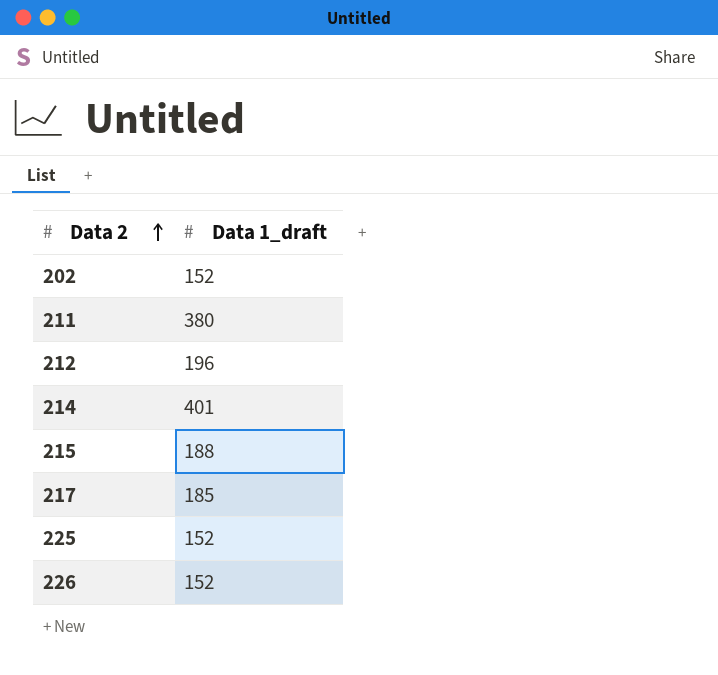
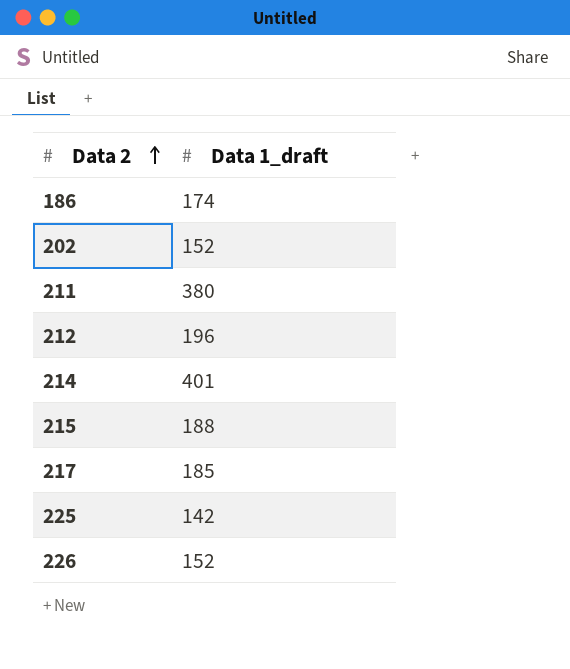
row 186: none -> 174
225 | Data 1_draft: 152 -> 142

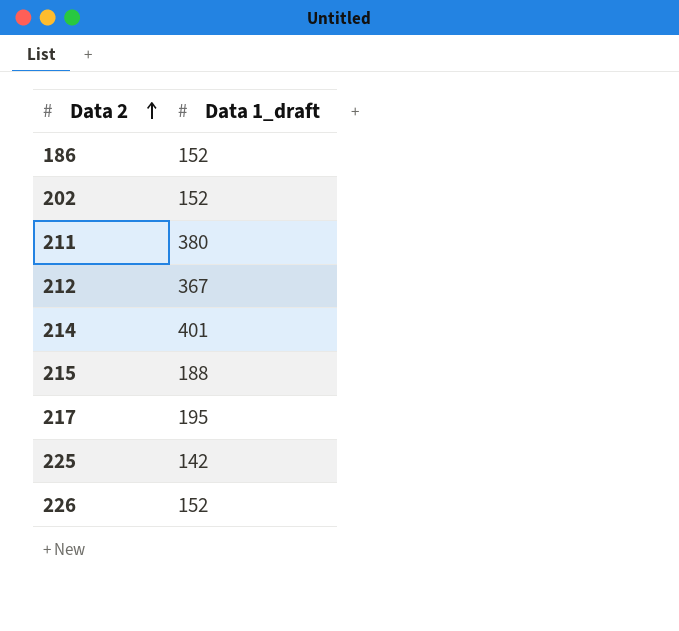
186 | Data 1_draft: 174 -> 152
212 | Data 1_draft: 196 -> 367
217 | Data 1_draft: 185 -> 195

